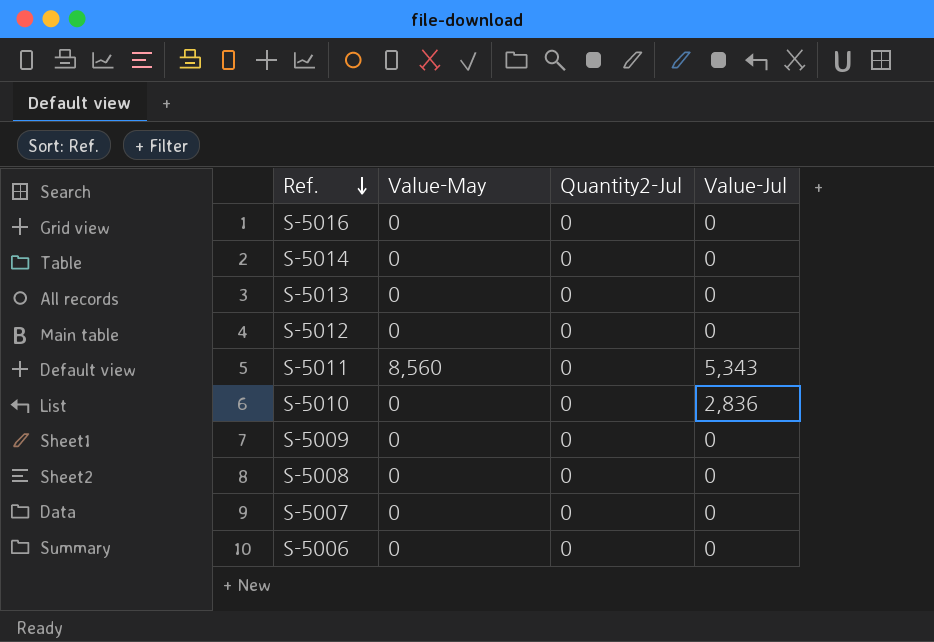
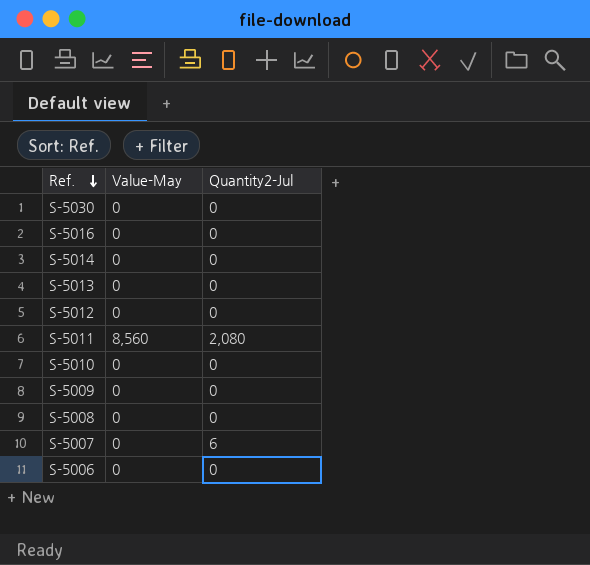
column Value-Jul | position: 4 -> none
row S-5030: none -> 0 | 0
S-5011 | Quantity2-Jul: 0 -> 2,080
S-5007 | Quantity2-Jul: 0 -> 6

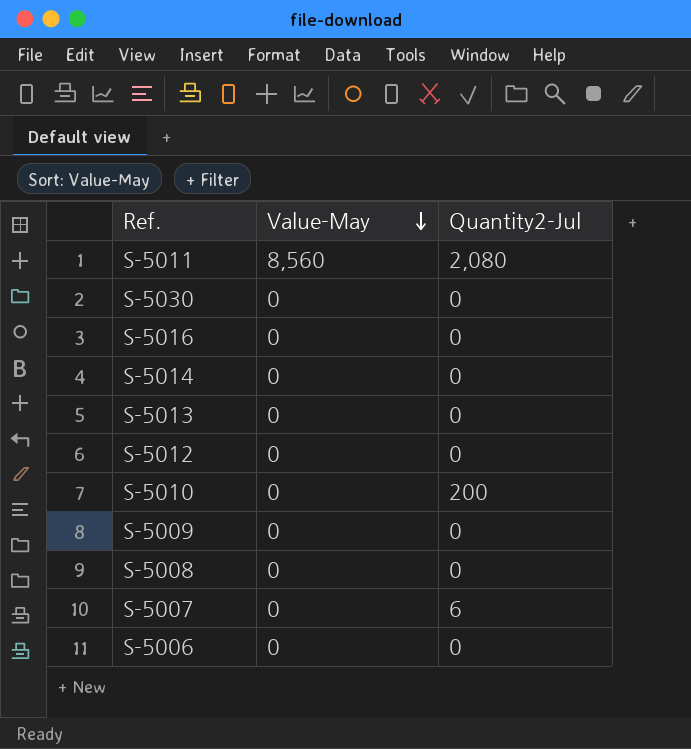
row order: Ref. descending -> Value-May descending
S-5010 | Quantity2-Jul: 0 -> 200

